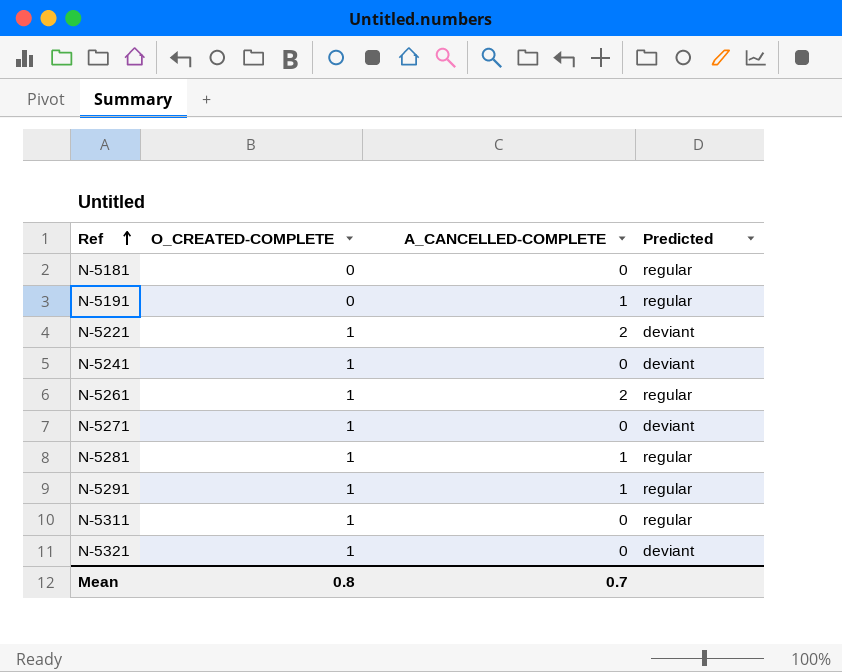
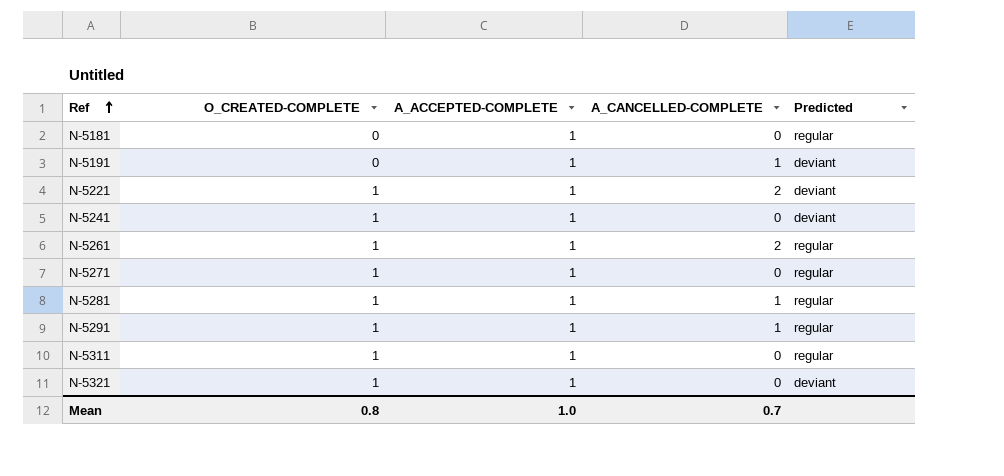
column A_ACCEPTED-COMPLETE | position: none -> 3
N-5191 | Predicted: regular -> deviant
N-5271 | Predicted: deviant -> regular

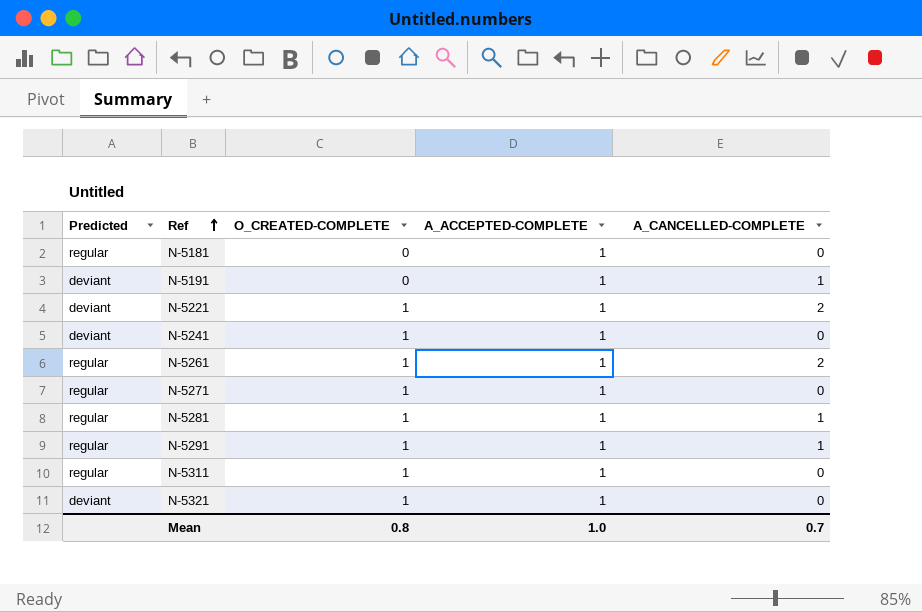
column Predicted | position: 5 -> 1

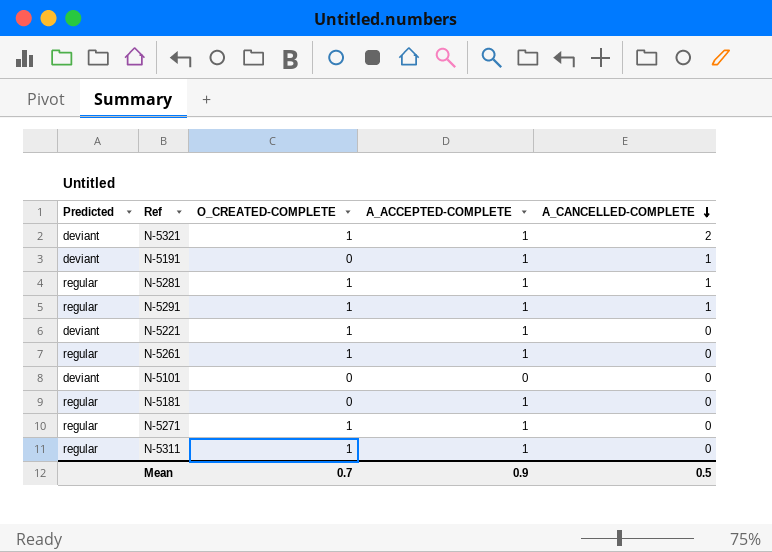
row order: Ref ascending -> A_CANCELLED-COMPLETE descending
row N-5241: deviant | 1 | 1 | 0 -> none
N-5321 | A_CANCELLED-COMPLETE: 0 -> 2
N-5221 | A_CANCELLED-COMPLETE: 2 -> 0
N-5261 | A_CANCELLED-COMPLETE: 2 -> 0
row N-5101: none -> deviant | 0 | 0 | 0
Mean | O_CREATED-COMPLETE: 0.8 -> 0.7
Mean | A_ACCEPTED-COMPLETE: 1.0 -> 0.9
Mean | A_CANCELLED-COMPLETE: 0.7 -> 0.5

